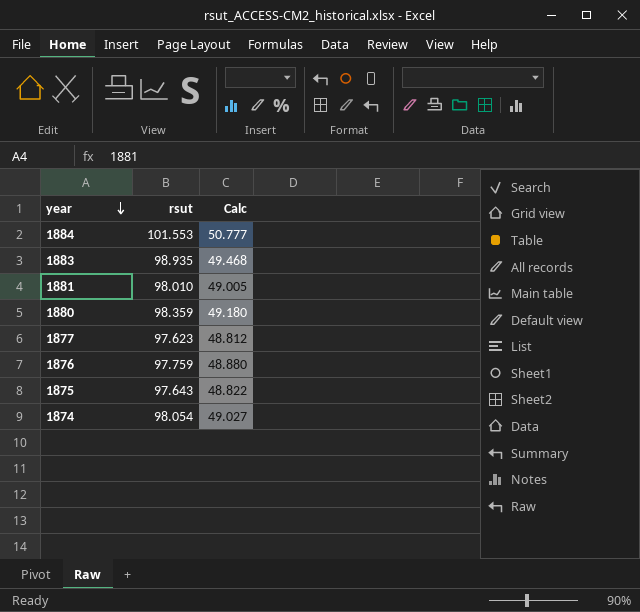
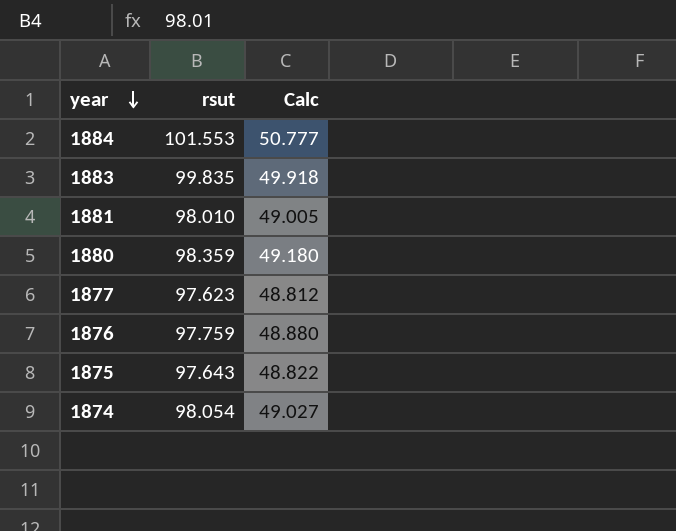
1883 | rsut: 98.935 -> 99.835
1883 | Calc: 49.468 -> 49.918

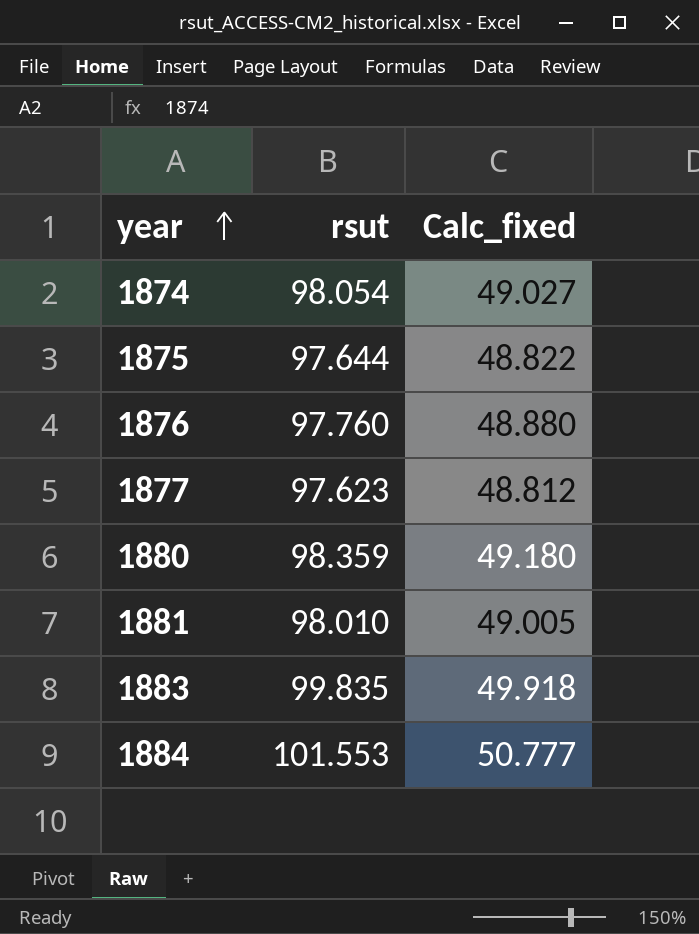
row order: year descending -> year ascending
column name: Calc -> Calc_fixed
1875 | rsut: 97.643 -> 97.644
1876 | rsut: 97.759 -> 97.760

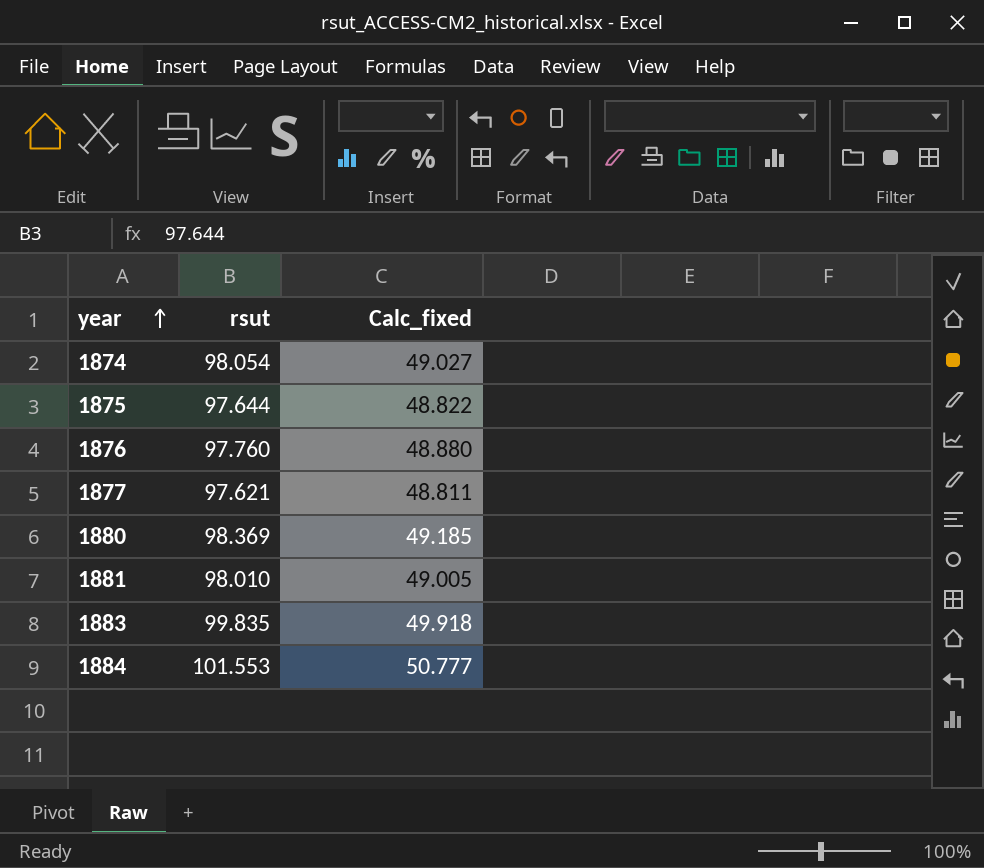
1877 | rsut: 97.623 -> 97.621
1877 | Calc_fixed: 48.812 -> 48.811
1880 | rsut: 98.359 -> 98.369
1880 | Calc_fixed: 49.180 -> 49.185

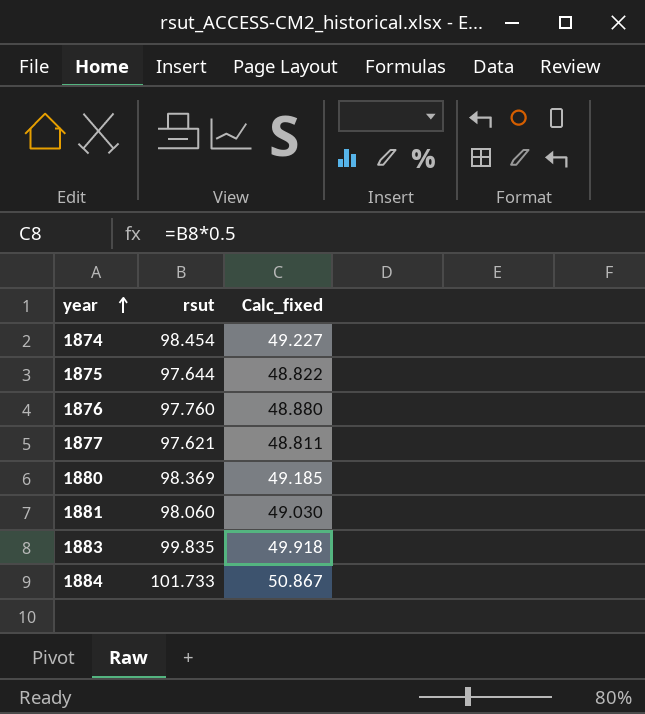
1874 | rsut: 98.054 -> 98.454
1874 | Calc_fixed: 49.027 -> 49.227
1881 | rsut: 98.010 -> 98.060
1881 | Calc_fixed: 49.005 -> 49.030
1884 | rsut: 101.553 -> 101.733
1884 | Calc_fixed: 50.777 -> 50.867

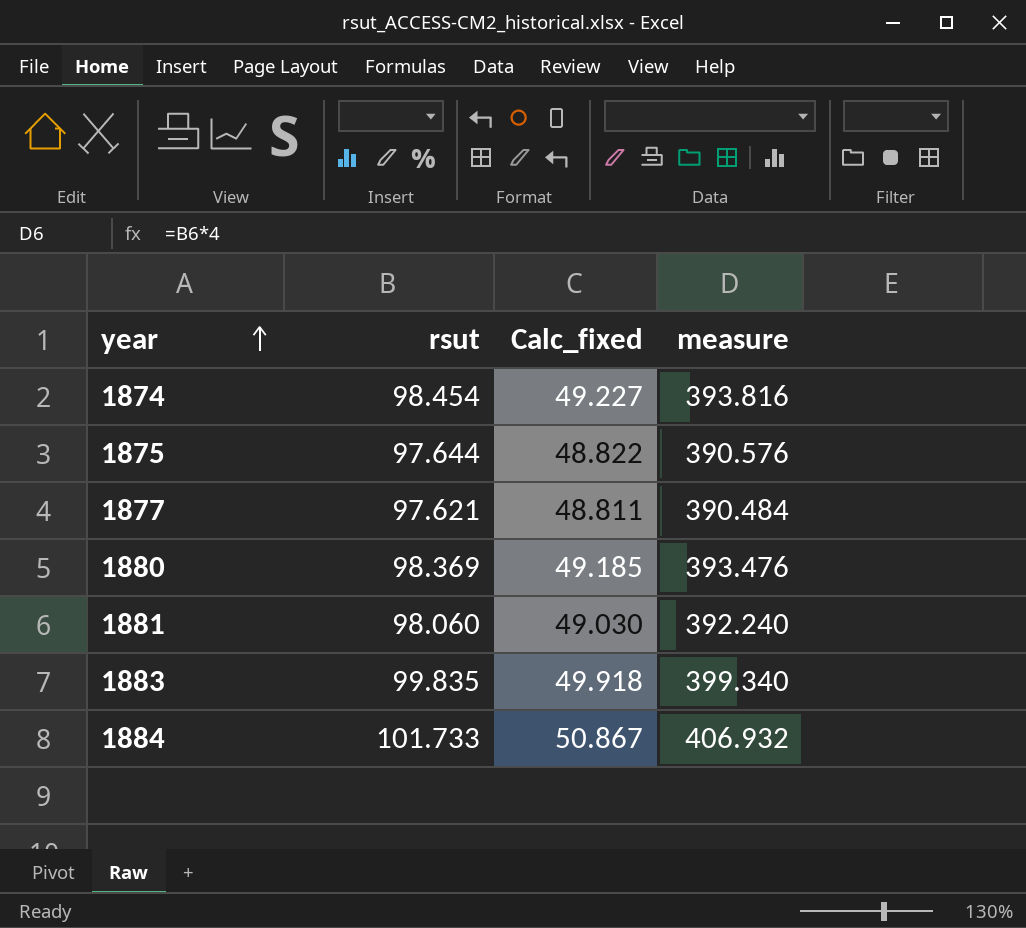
column measure | formula: none -> [rsut] * 4
row 1876: 97.760 | 48.880 -> none

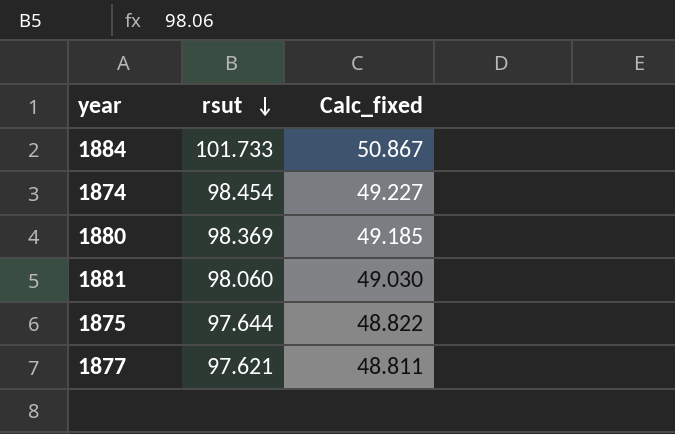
row order: year ascending -> rsut descending
column measure | formula: [rsut] * 4 -> none
row 1883: 99.835 | 49.918 | 399.340 -> none

